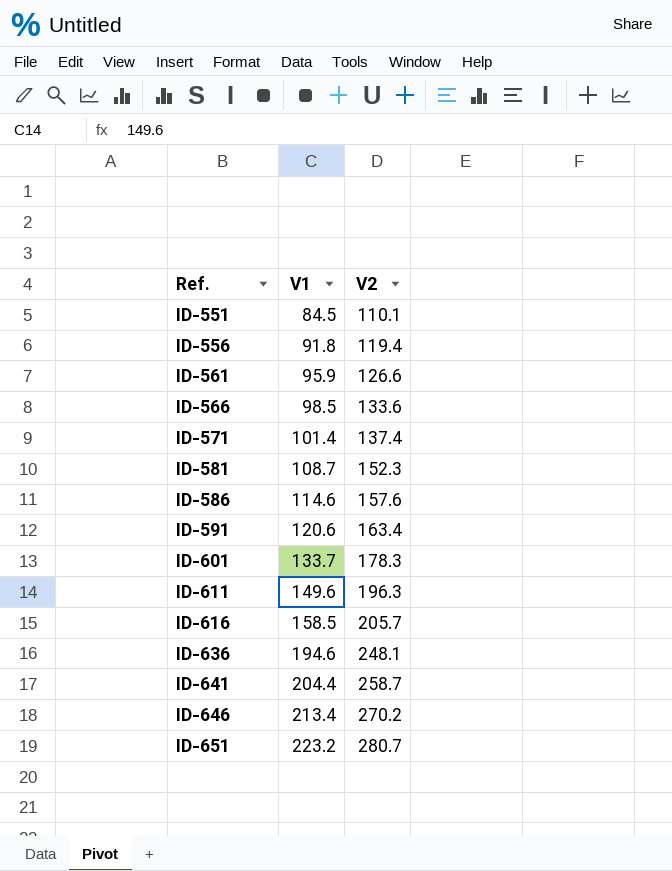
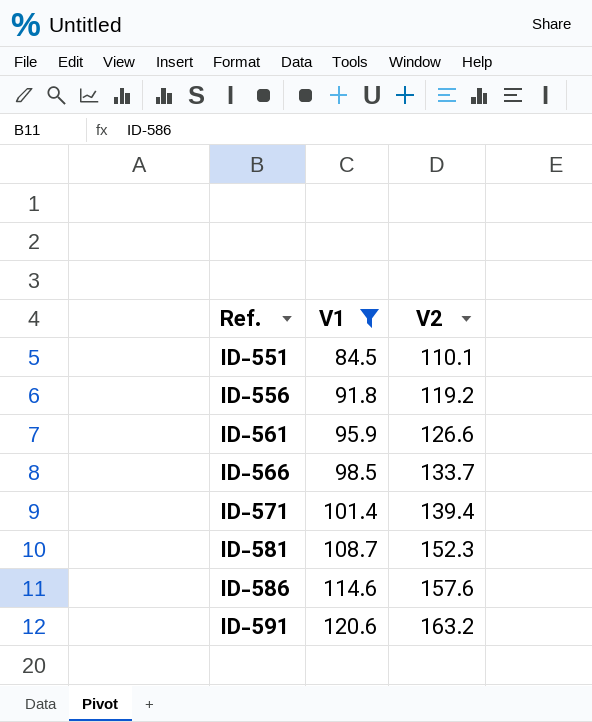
filter: none -> V1 <= 120.6
ID-556 | V2: 119.4 -> 119.2
ID-566 | V2: 133.6 -> 133.7
ID-571 | V2: 137.4 -> 139.4
ID-591 | V2: 163.4 -> 163.2

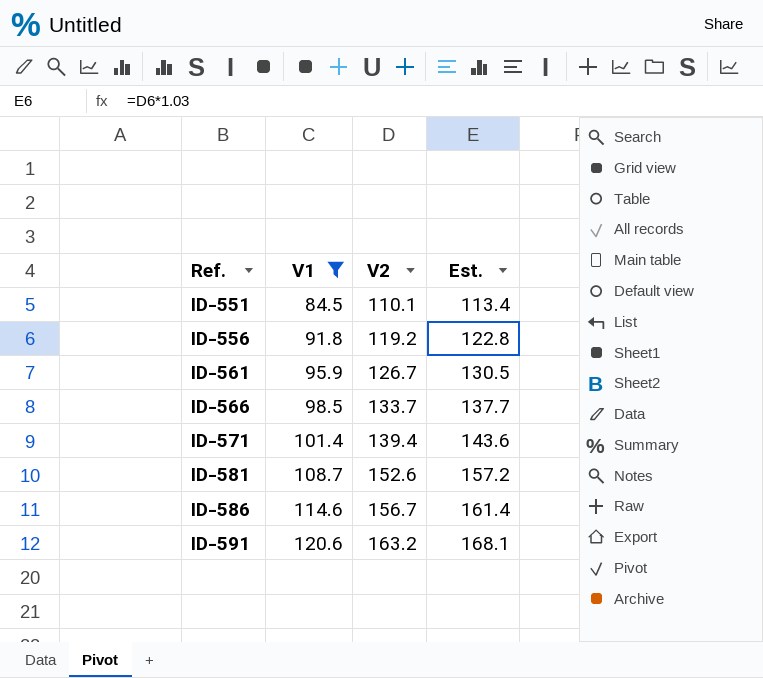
column Est. | formula: none -> [V2] * 1.03
ID-561 | V2: 126.6 -> 126.7
ID-581 | V2: 152.3 -> 152.6
ID-586 | V2: 157.6 -> 156.7

